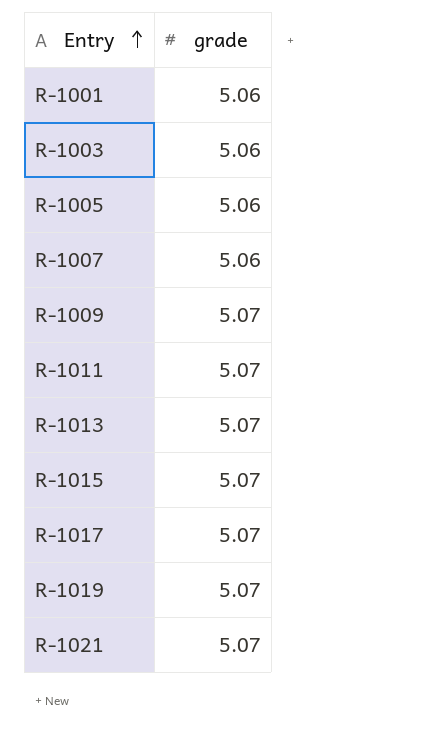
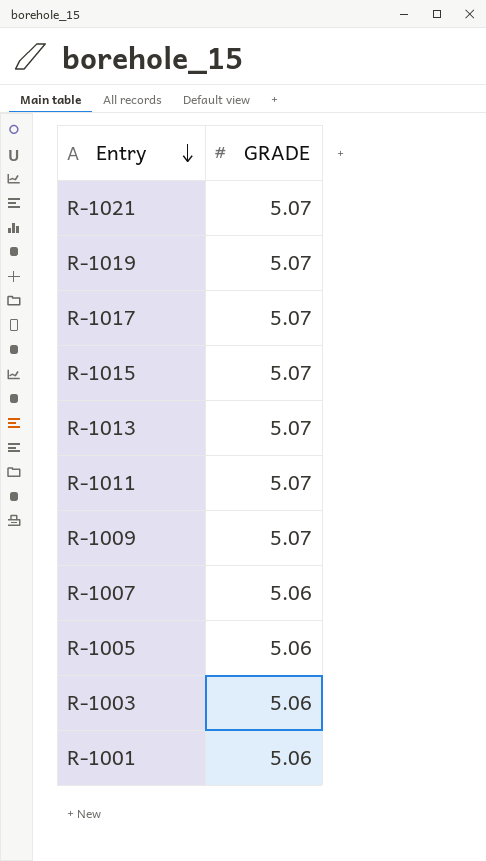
row order: Entry ascending -> Entry descending
column name: grade -> GRADE

